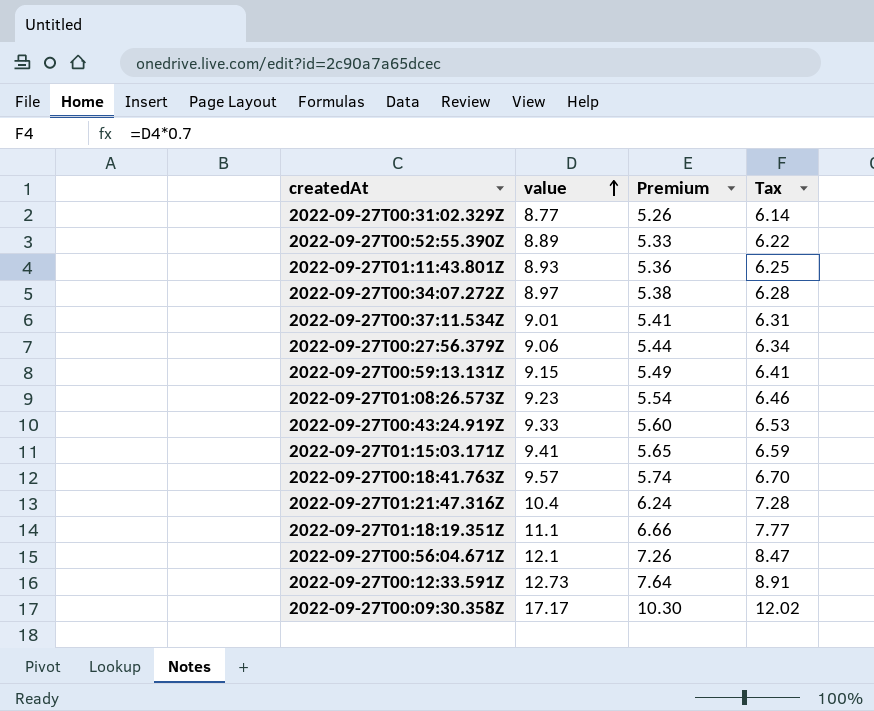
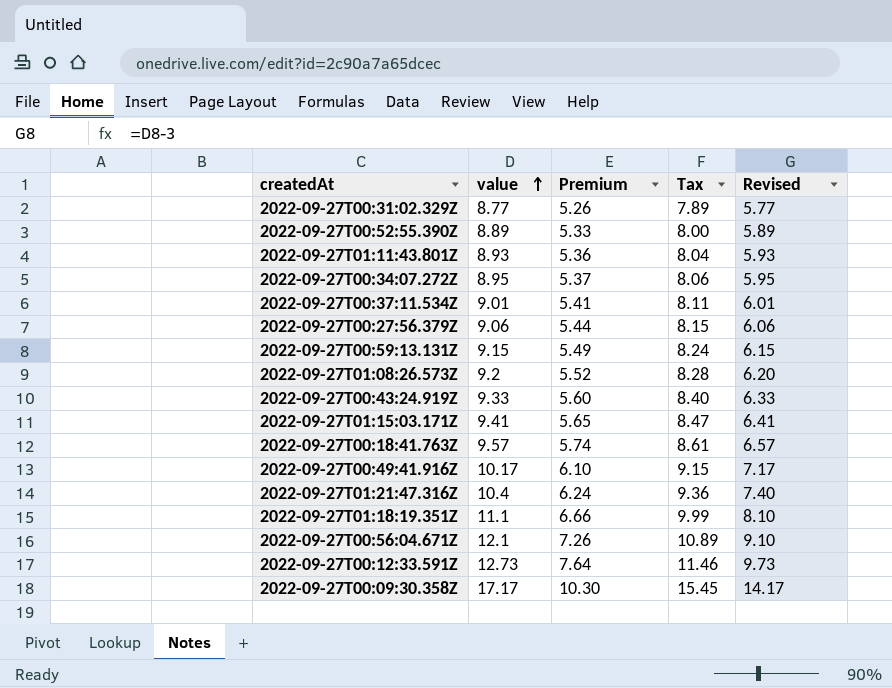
column Tax | formula: [value] * 0.7 -> [value] * 0.9
column Revised | formula: none -> [value] - 3
2022-09-27T00:34:07.272Z | value: 8.97 -> 8.95
2022-09-27T00:34:07.272Z | Premium: 5.38 -> 5.37
2022-09-27T01:08:26.573Z | value: 9.23 -> 9.2
2022-09-27T01:08:26.573Z | Premium: 5.54 -> 5.52
row 2022-09-27T00:49:41.916Z: none -> 10.17 | 6.10 | 9.15 | 7.17

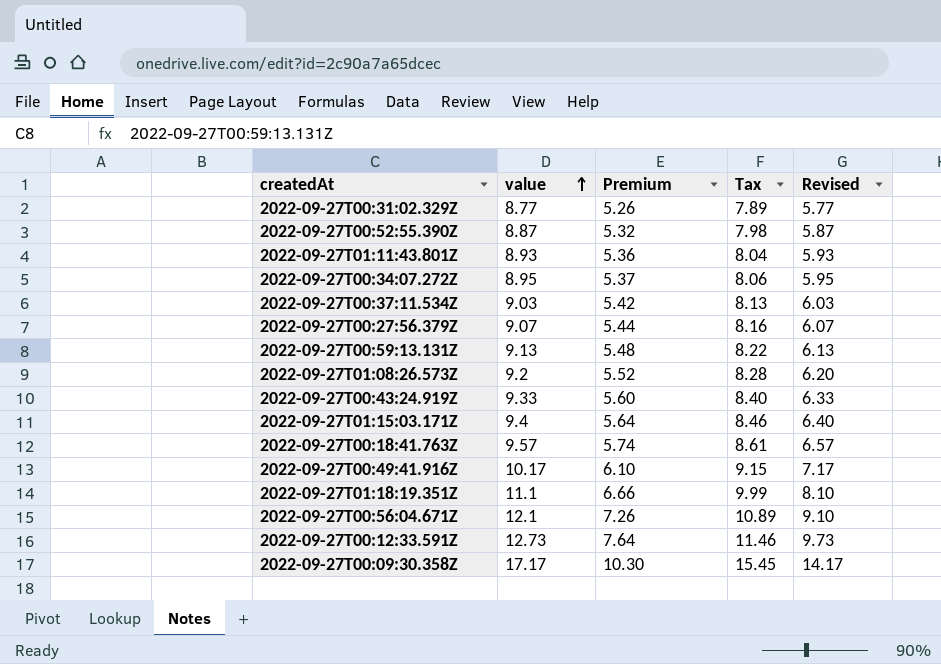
row 2022-09-27T01:21:47.316Z: 10.4 | 6.24 | 9.36 | 7.40 -> none
2022-09-27T00:52:55.390Z | value: 8.89 -> 8.87
2022-09-27T00:52:55.390Z | Premium: 5.33 -> 5.32
2022-09-27T00:52:55.390Z | Tax: 8.00 -> 7.98
2022-09-27T00:52:55.390Z | Revised: 5.89 -> 5.87
2022-09-27T00:37:11.534Z | value: 9.01 -> 9.03
2022-09-27T00:37:11.534Z | Premium: 5.41 -> 5.42
2022-09-27T00:37:11.534Z | Tax: 8.11 -> 8.13
2022-09-27T00:37:11.534Z | Revised: 6.01 -> 6.03
2022-09-27T00:27:56.379Z | value: 9.06 -> 9.07
2022-09-27T00:27:56.379Z | Tax: 8.15 -> 8.16
2022-09-27T00:27:56.379Z | Revised: 6.06 -> 6.07
2022-09-27T00:59:13.131Z | value: 9.15 -> 9.13
2022-09-27T00:59:13.131Z | Premium: 5.49 -> 5.48
2022-09-27T00:59:13.131Z | Tax: 8.24 -> 8.22
2022-09-27T00:59:13.131Z | Revised: 6.15 -> 6.13
2022-09-27T01:15:03.171Z | value: 9.41 -> 9.4
2022-09-27T01:15:03.171Z | Premium: 5.65 -> 5.64
2022-09-27T01:15:03.171Z | Tax: 8.47 -> 8.46
2022-09-27T01:15:03.171Z | Revised: 6.41 -> 6.40

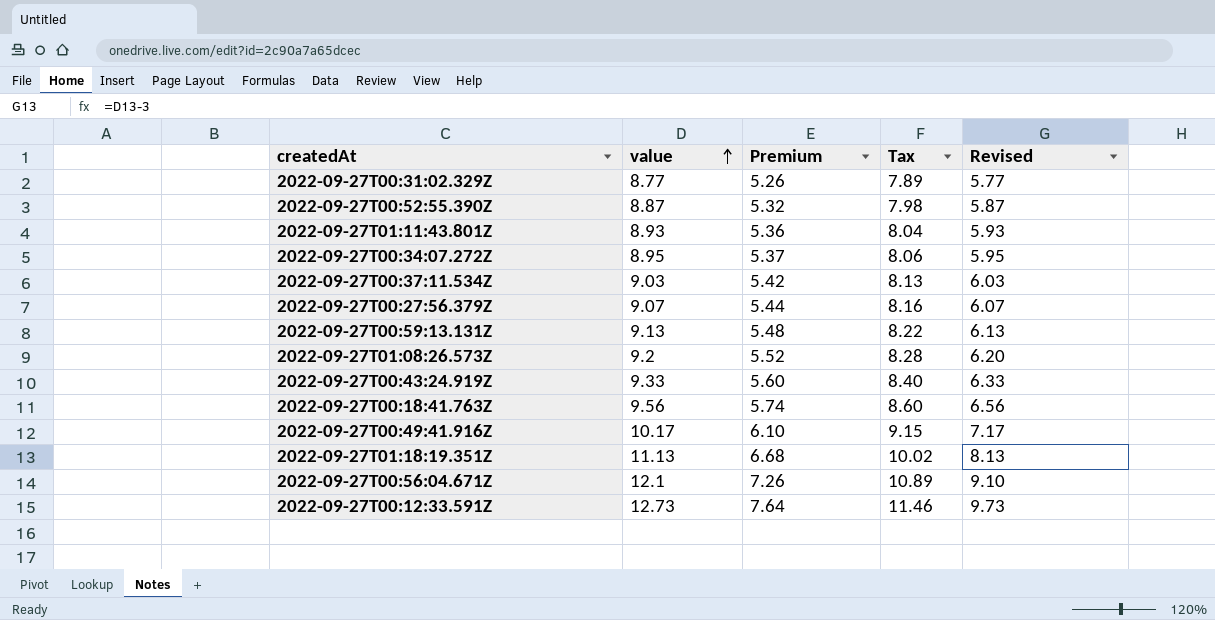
row 2022-09-27T01:15:03.171Z: 9.4 | 5.64 | 8.46 | 6.40 -> none
row 2022-09-27T00:09:30.358Z: 17.17 | 10.30 | 15.45 | 14.17 -> none
2022-09-27T00:18:41.763Z | value: 9.57 -> 9.56
2022-09-27T00:18:41.763Z | Tax: 8.61 -> 8.60
2022-09-27T00:18:41.763Z | Revised: 6.57 -> 6.56
2022-09-27T01:18:19.351Z | value: 11.1 -> 11.13
2022-09-27T01:18:19.351Z | Premium: 6.66 -> 6.68
2022-09-27T01:18:19.351Z | Tax: 9.99 -> 10.02
2022-09-27T01:18:19.351Z | Revised: 8.10 -> 8.13

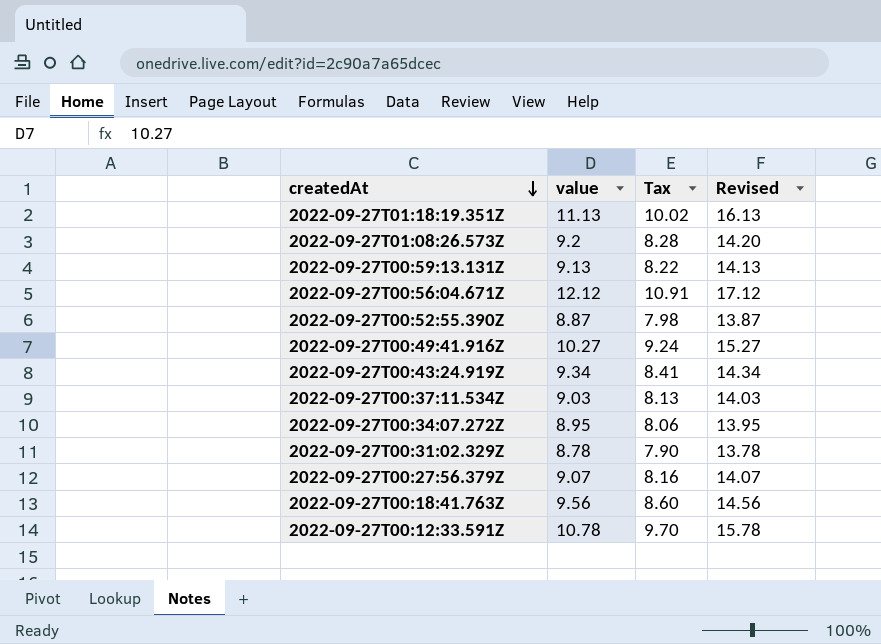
row order: value ascending -> createdAt descending
column Premium | formula: [value] * 0.6 -> none
column Revised | formula: [value] - 3 -> [value] + 5
row 2022-09-27T01:11:43.801Z: 8.93 | 5.36 | 8.04 | 5.93 -> none
2022-09-27T00:56:04.671Z | value: 12.1 -> 12.12
2022-09-27T00:56:04.671Z | Tax: 10.89 -> 10.91
2022-09-27T00:49:41.916Z | value: 10.17 -> 10.27
2022-09-27T00:49:41.916Z | Tax: 9.15 -> 9.24
2022-09-27T00:43:24.919Z | value: 9.33 -> 9.34
2022-09-27T00:43:24.919Z | Tax: 8.40 -> 8.41
2022-09-27T00:31:02.329Z | value: 8.77 -> 8.78
2022-09-27T00:31:02.329Z | Tax: 7.89 -> 7.90
2022-09-27T00:12:33.591Z | value: 12.73 -> 10.78
2022-09-27T00:12:33.591Z | Tax: 11.46 -> 9.70

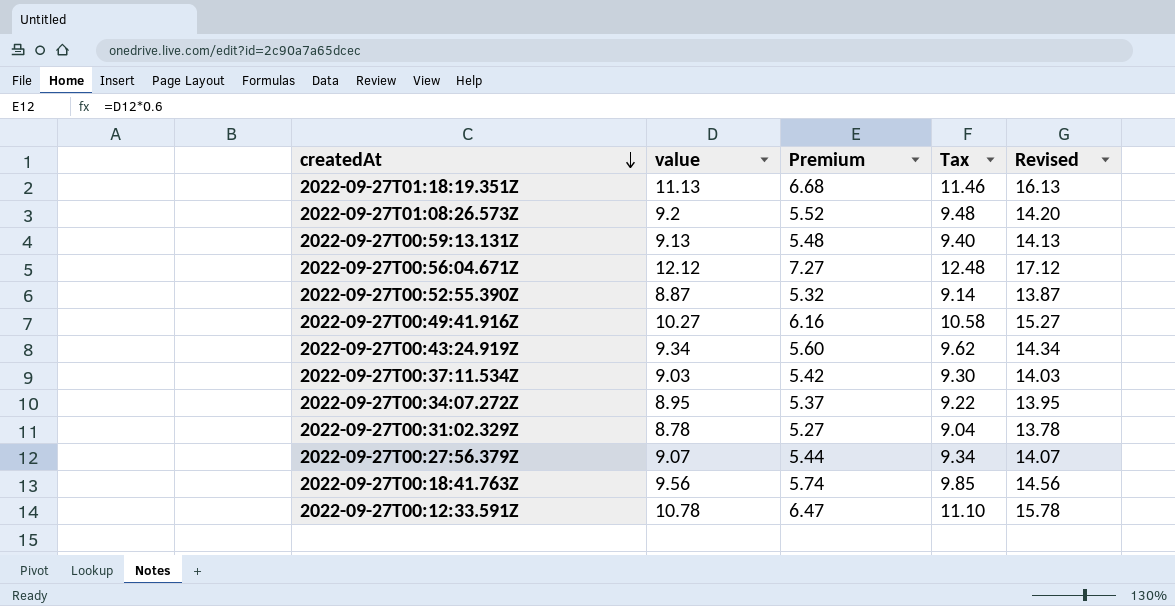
column Premium | formula: none -> [value] * 0.6
column Tax | formula: [value] * 0.9 -> [value] * 1.03

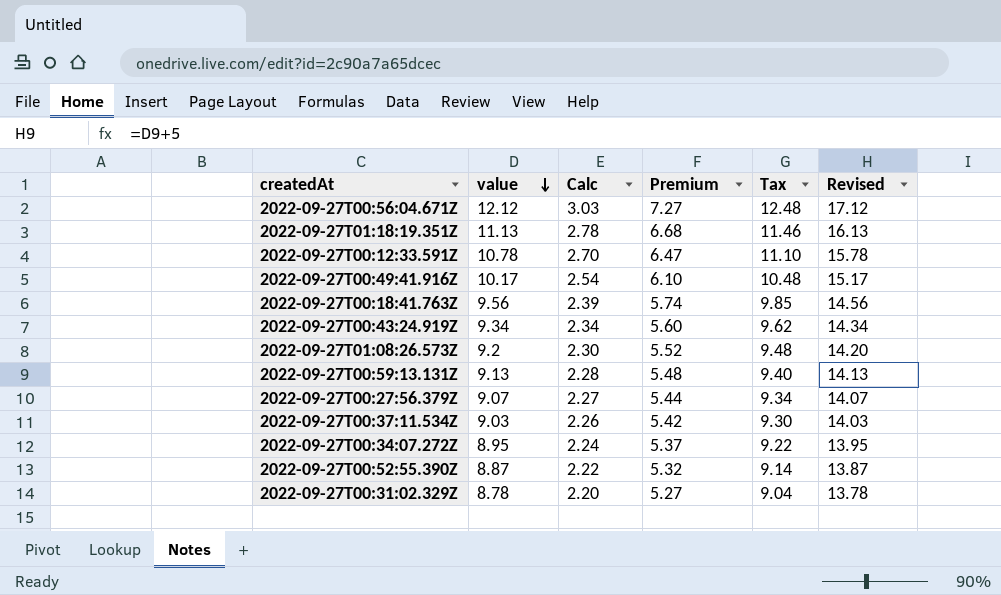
row order: createdAt descending -> value descending
column Calc | formula: none -> [value] * 0.25
2022-09-27T00:49:41.916Z | value: 10.27 -> 10.17
2022-09-27T00:49:41.916Z | Premium: 6.16 -> 6.10
2022-09-27T00:49:41.916Z | Tax: 10.58 -> 10.48
2022-09-27T00:49:41.916Z | Revised: 15.27 -> 15.17

